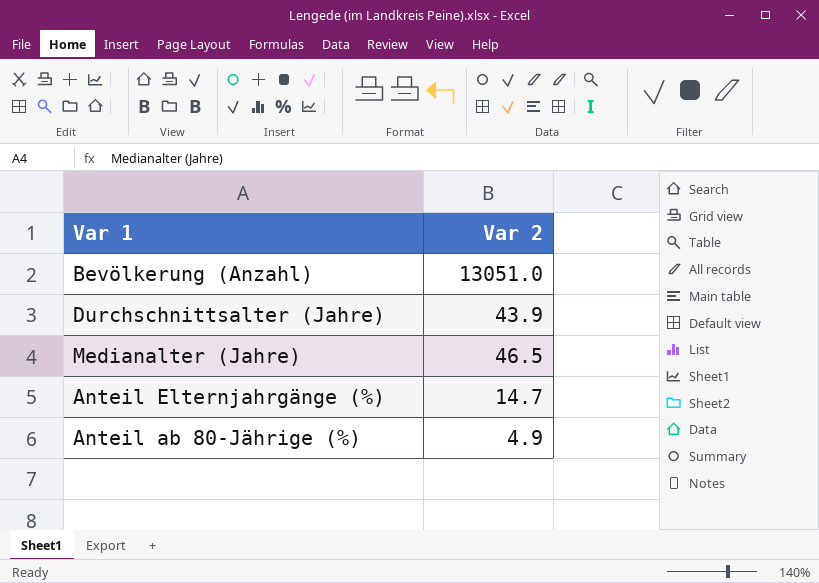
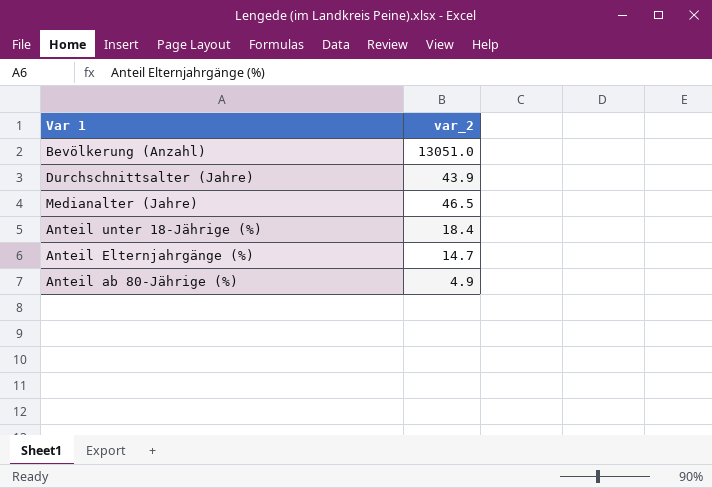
column name: Var 2 -> var_2
row Anteil unter 18-Jährige (%): none -> 18.4

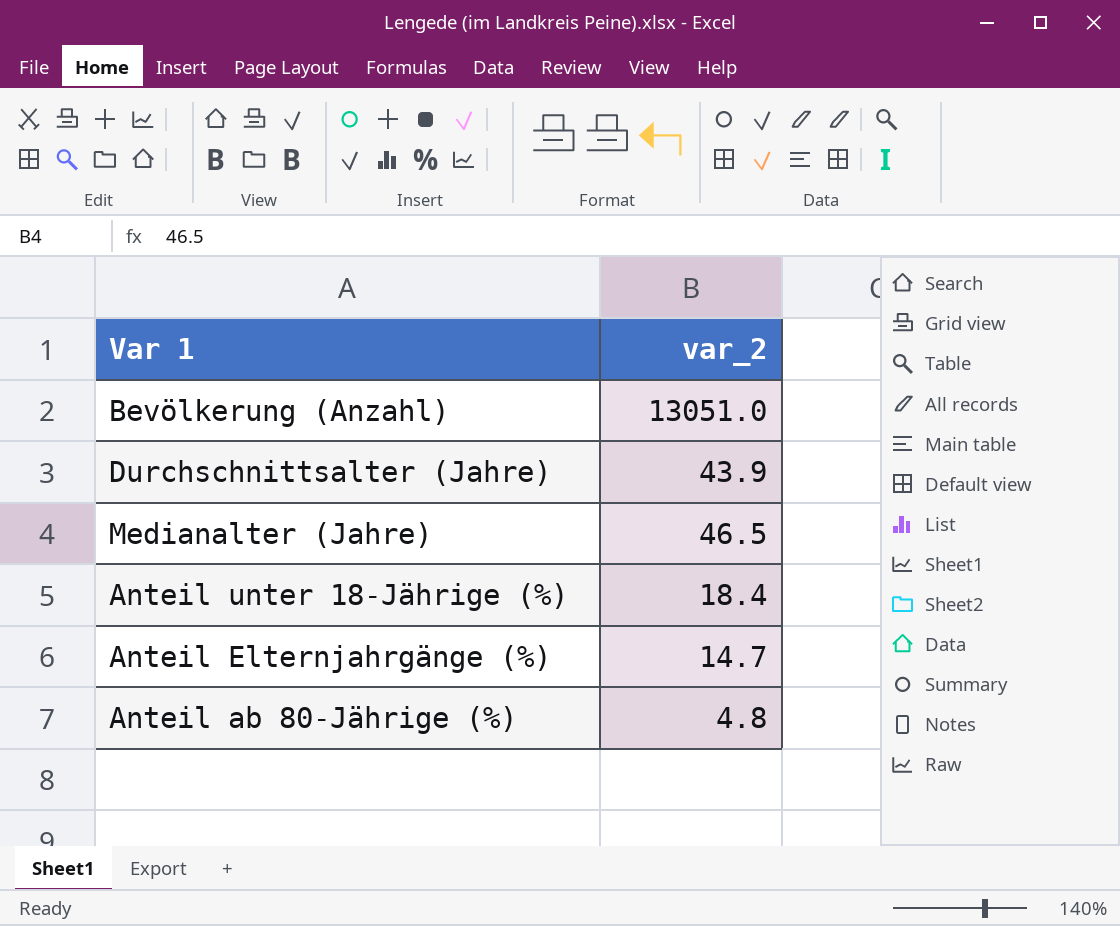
Anteil ab 80-Jährige (%) | var_2: 4.9 -> 4.8

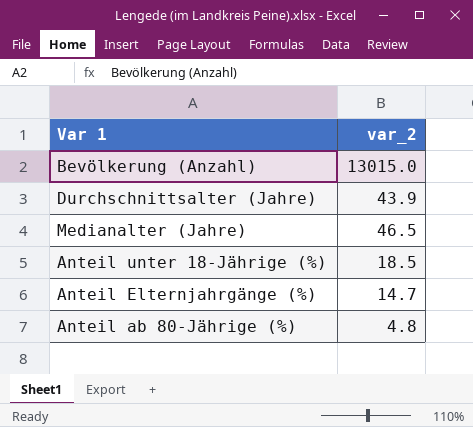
Bevölkerung (Anzahl) | var_2: 13051.0 -> 13015.0
Anteil unter 18-Jährige (%) | var_2: 18.4 -> 18.5

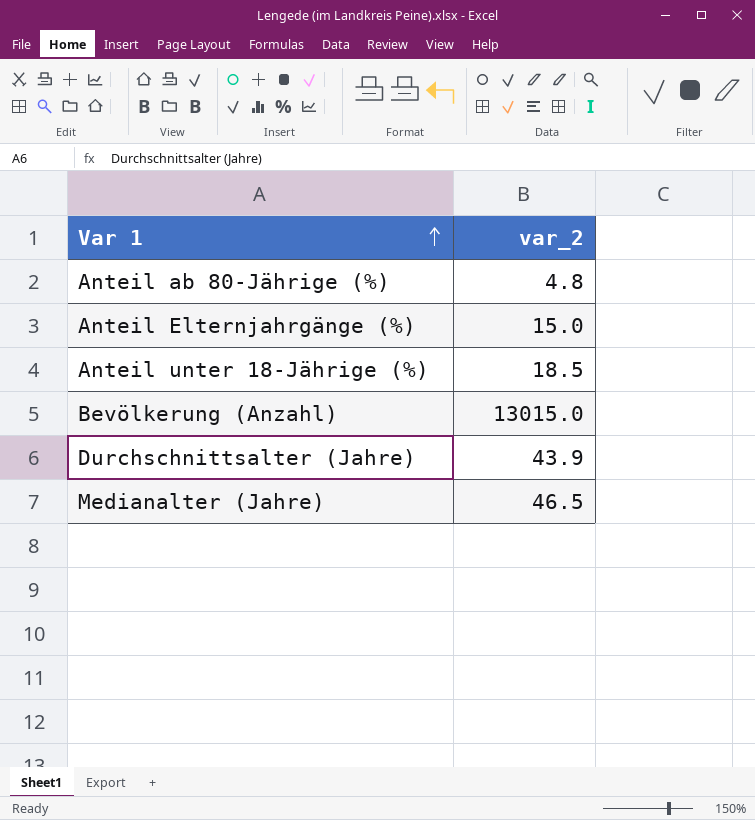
row order: none -> Var 1 ascending
Anteil Elternjahrgänge (%) | var_2: 14.7 -> 15.0

